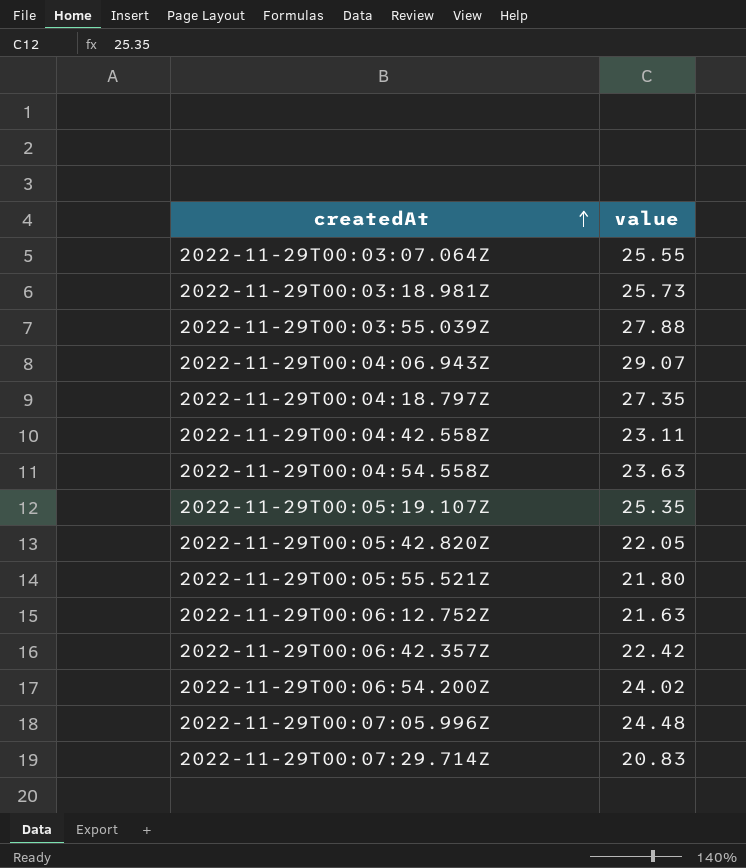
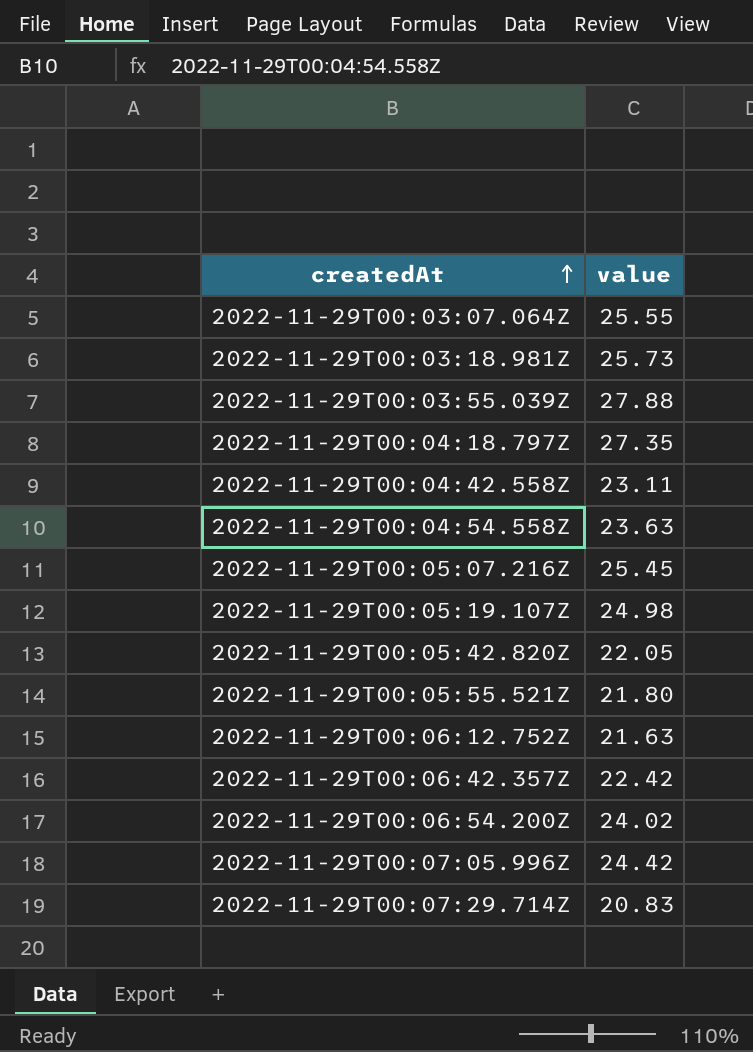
row 2022-11-29T00:04:06.943Z: 29.07 -> none
row 2022-11-29T00:05:07.216Z: none -> 25.45
2022-11-29T00:05:19.107Z | value: 25.35 -> 24.98
2022-11-29T00:07:05.996Z | value: 24.48 -> 24.42

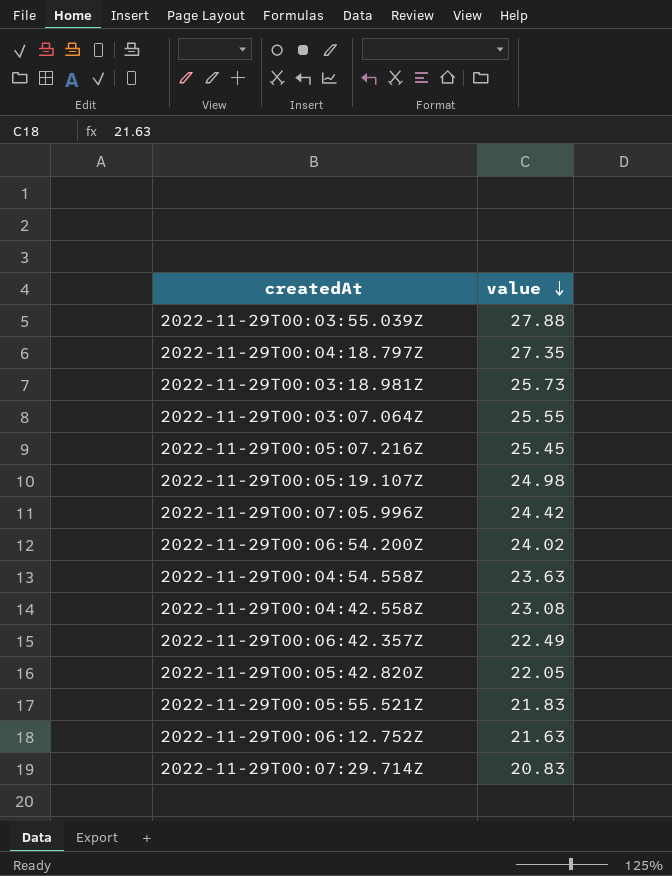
row order: createdAt ascending -> value descending
2022-11-29T00:04:42.558Z | value: 23.11 -> 23.08
2022-11-29T00:06:42.357Z | value: 22.42 -> 22.49
2022-11-29T00:05:55.521Z | value: 21.80 -> 21.83

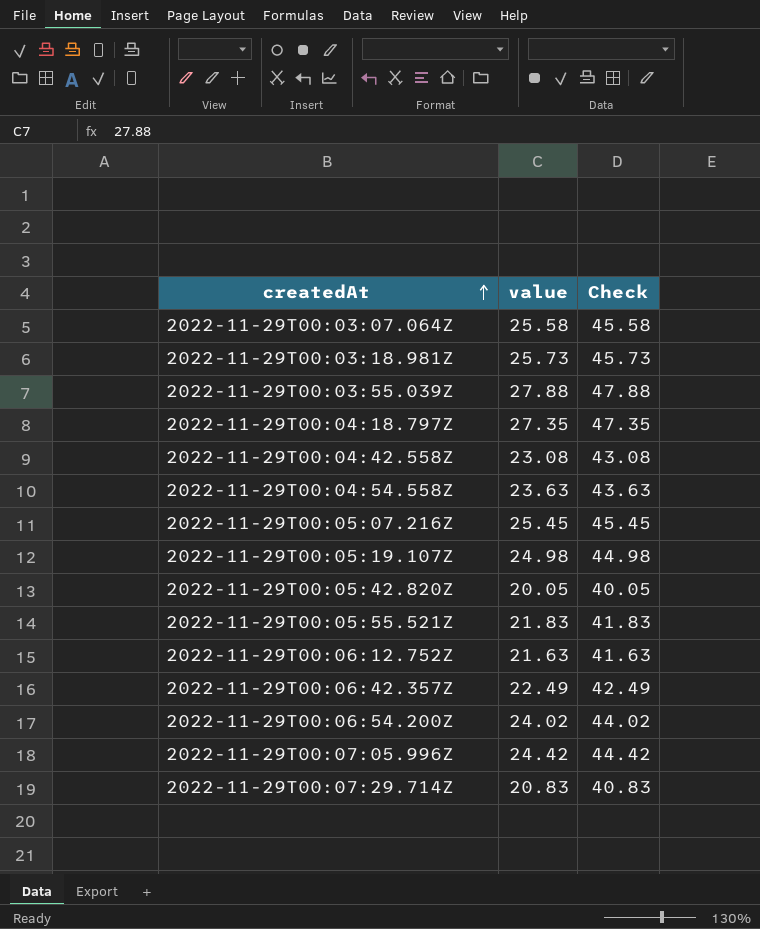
row order: value descending -> createdAt ascending
column Check | formula: none -> [value] + 20
2022-11-29T00:03:07.064Z | value: 25.55 -> 25.58
2022-11-29T00:05:42.820Z | value: 22.05 -> 20.05

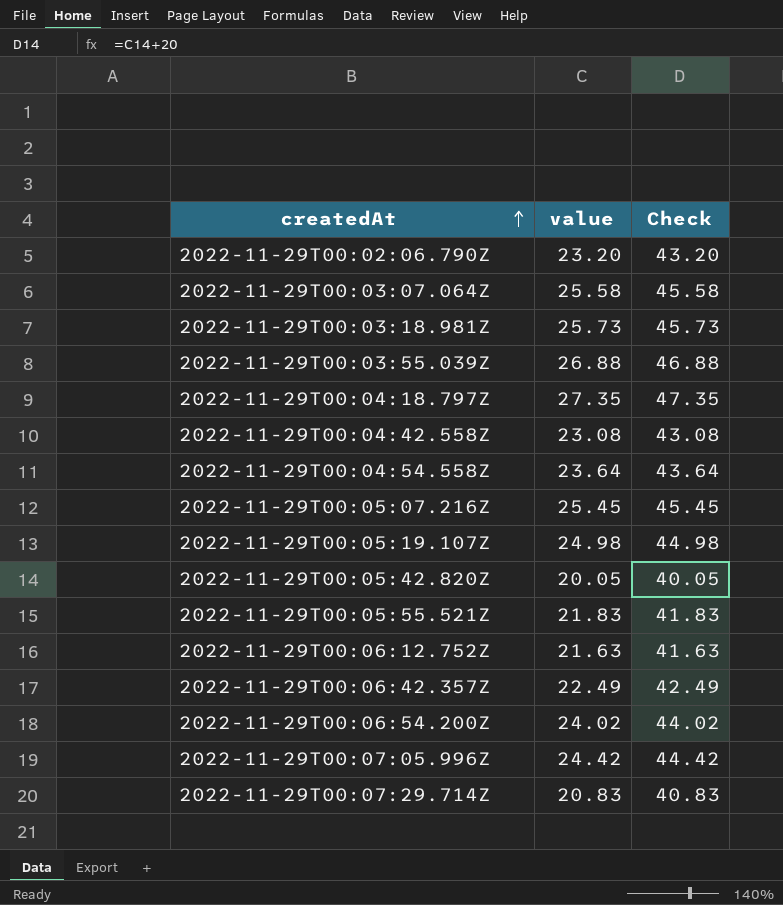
row 2022-11-29T00:02:06.790Z: none -> 23.20 | 43.20
2022-11-29T00:03:55.039Z | value: 27.88 -> 26.88
2022-11-29T00:03:55.039Z | Check: 47.88 -> 46.88
2022-11-29T00:04:54.558Z | value: 23.63 -> 23.64
2022-11-29T00:04:54.558Z | Check: 43.63 -> 43.64

